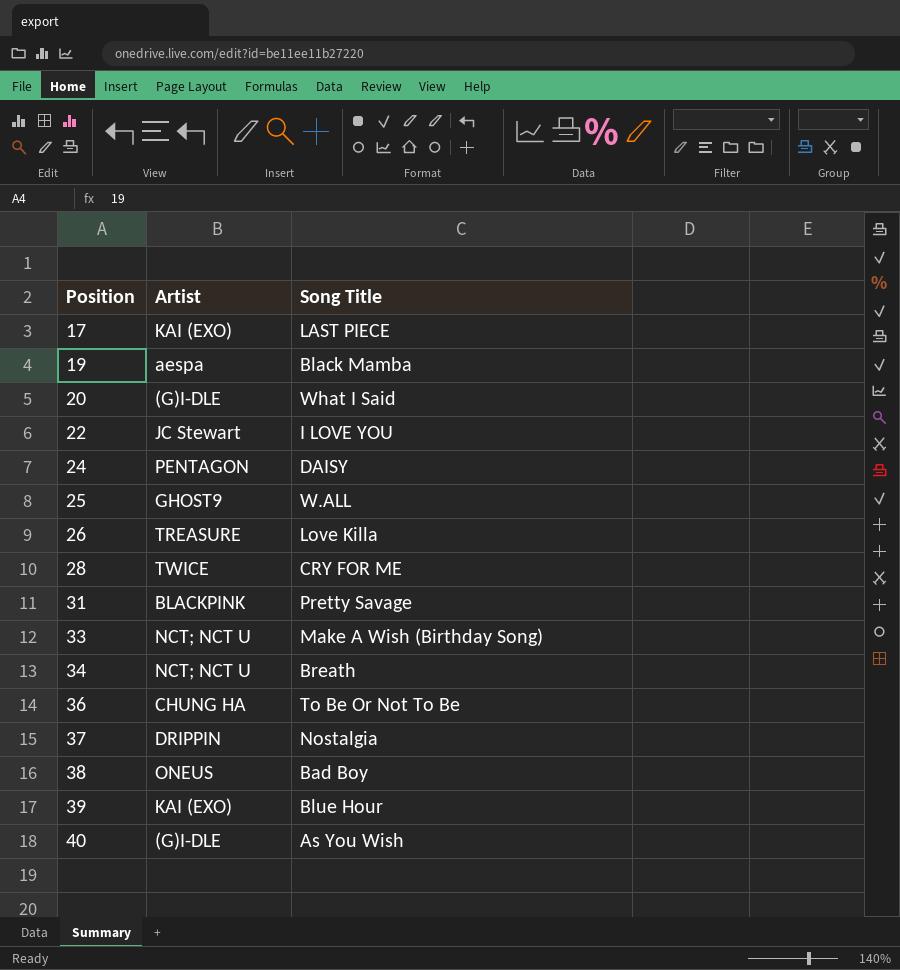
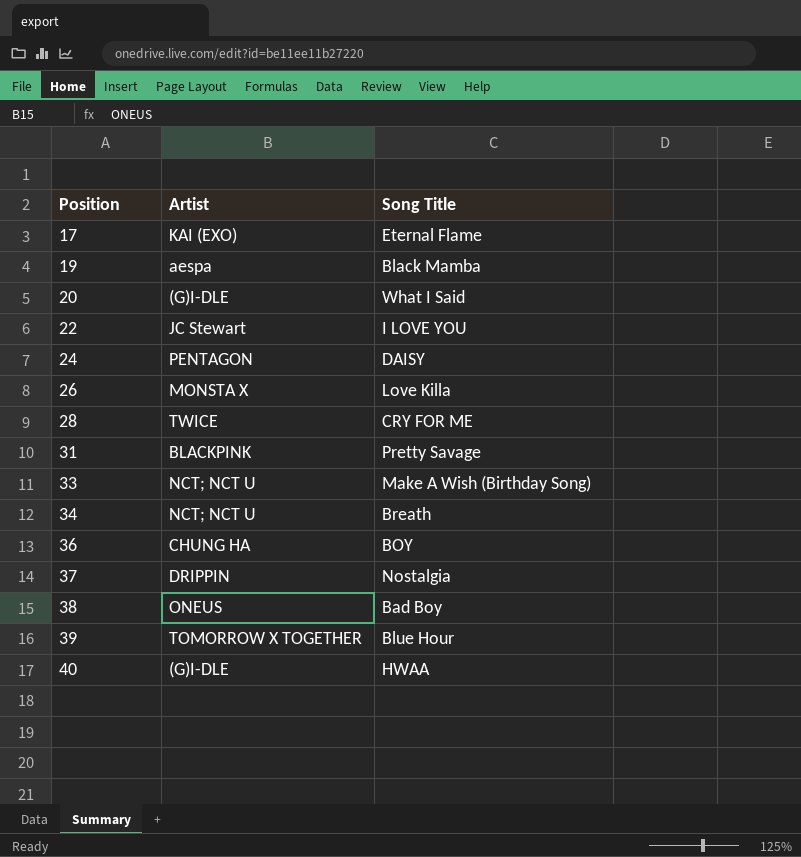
row 25: GHOST9 | W.ALL -> none
17 | Song Title: LAST PIECE -> Eternal Flame
26 | Artist: TREASURE -> MONSTA X
36 | Song Title: To Be Or Not To Be -> BOY
39 | Artist: KAI (EXO) -> TOMORROW X TOGETHER
40 | Song Title: As You Wish -> HWAA

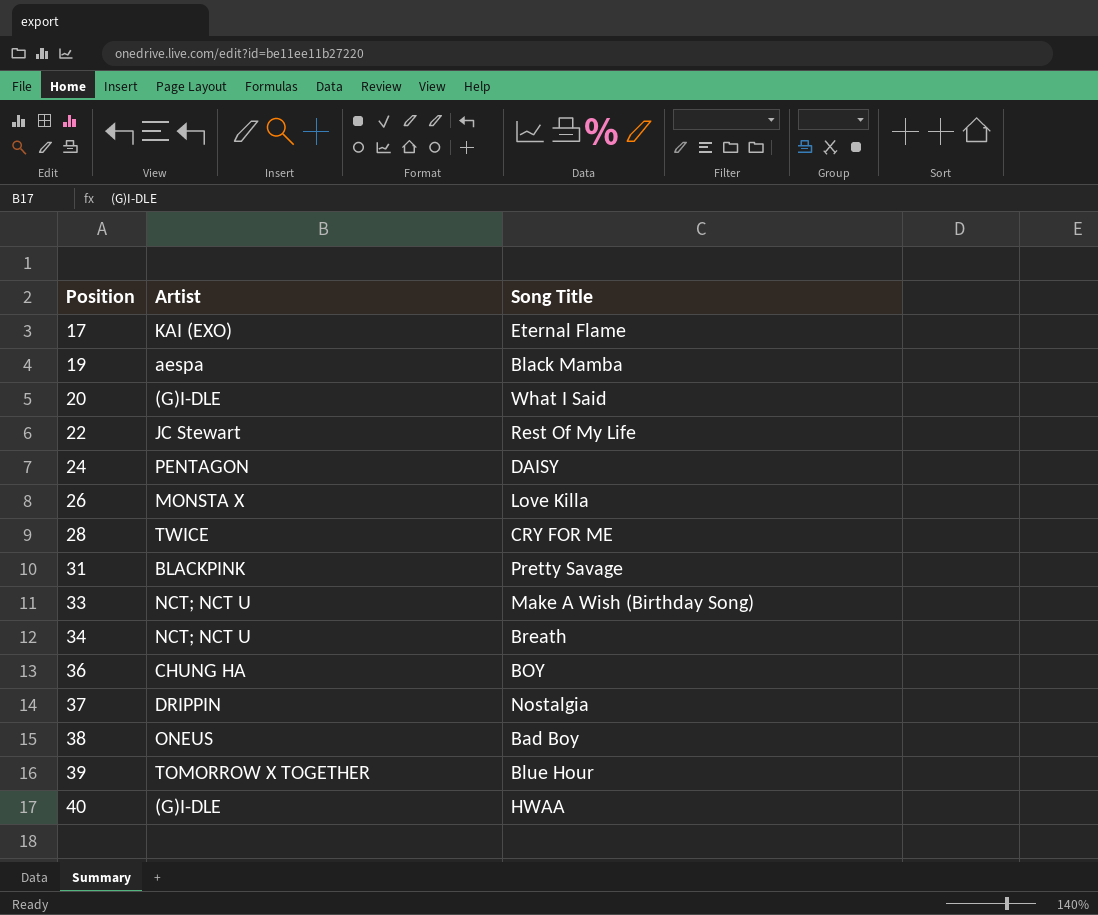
22 | Song Title: I LOVE YOU -> Rest Of My Life

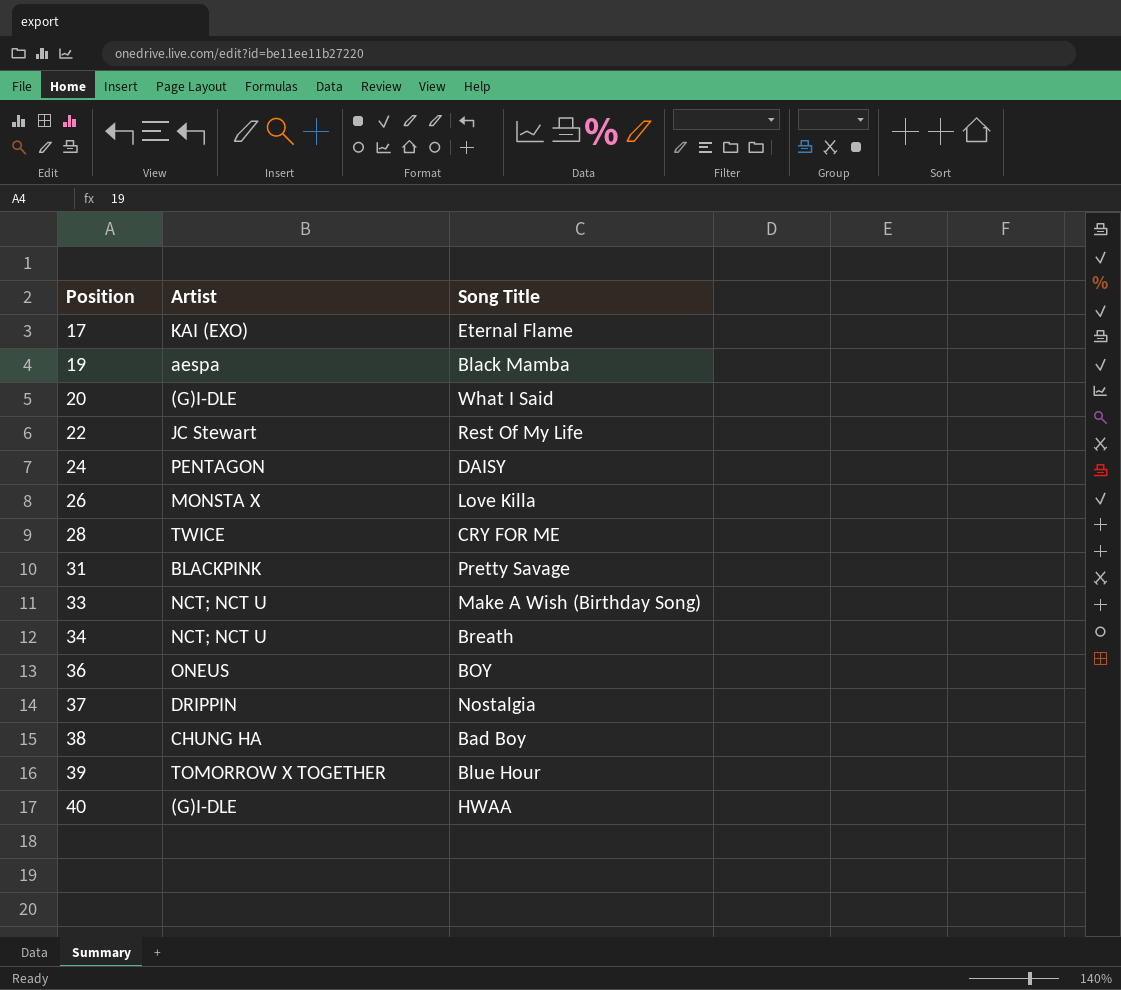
36 | Artist: CHUNG HA -> ONEUS
38 | Artist: ONEUS -> CHUNG HA

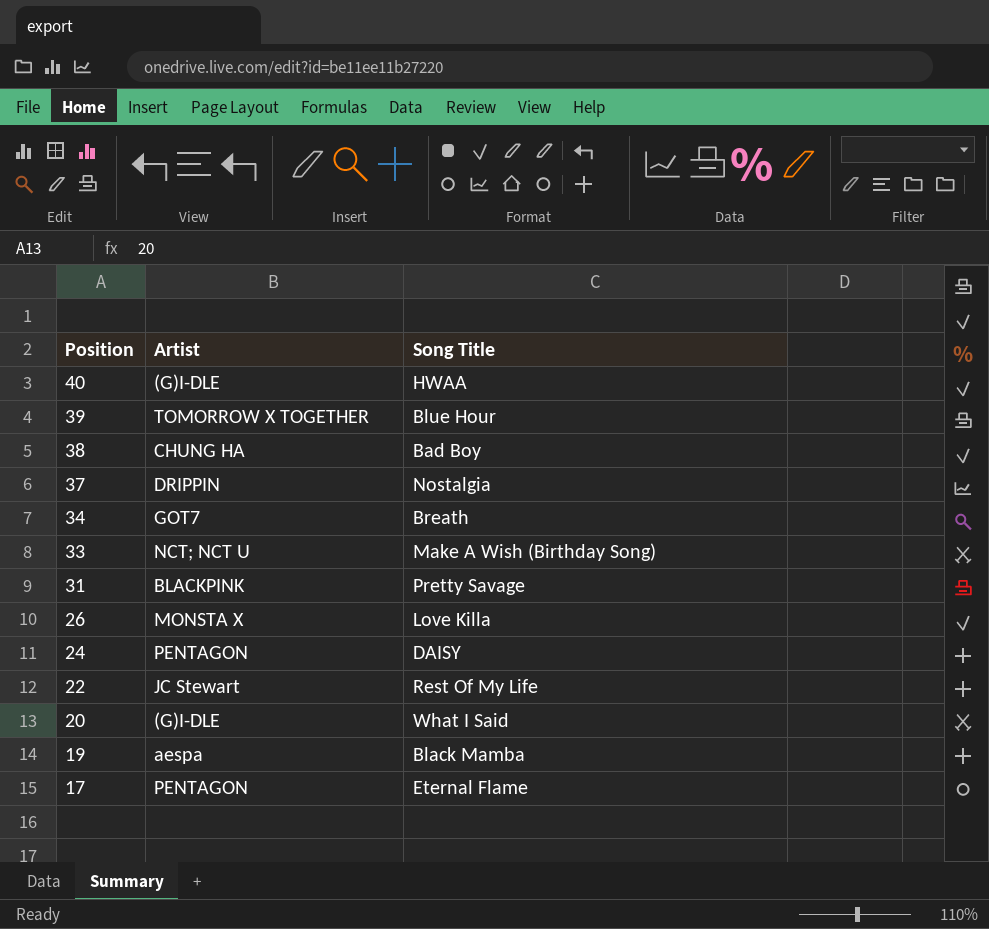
row order: Position ascending -> Position descending
row 28: TWICE | CRY FOR ME -> none
row 36: ONEUS | BOY -> none
34 | Artist: NCT; NCT U -> GOT7
17 | Artist: KAI (EXO) -> PENTAGON

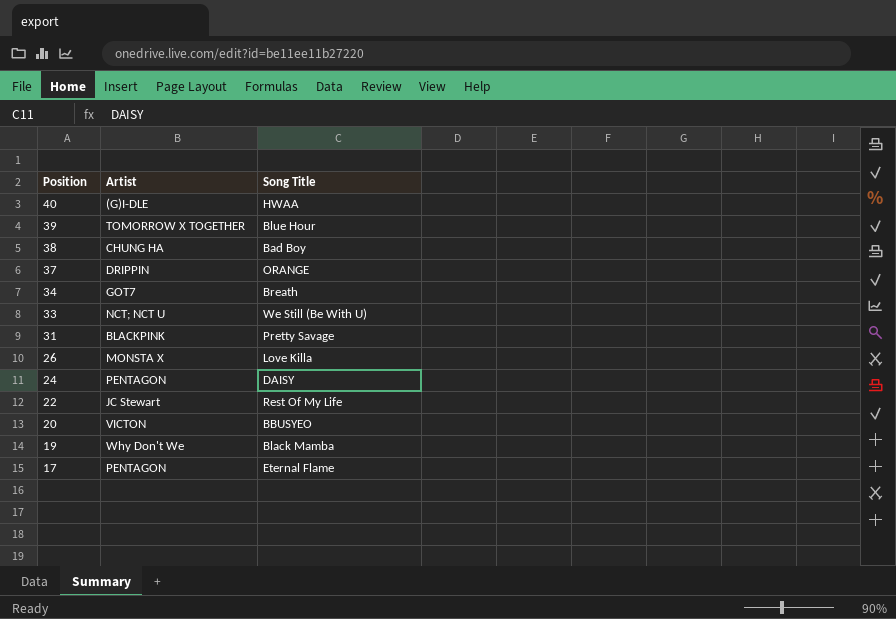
37 | Song Title: Nostalgia -> ORANGE
33 | Song Title: Make A Wish (Birthday Song) -> We Still (Be With U)
20 | Artist: (G)I-DLE -> VICTON
20 | Song Title: What I Said -> BBUSYEO
19 | Artist: aespa -> Why Don't We

